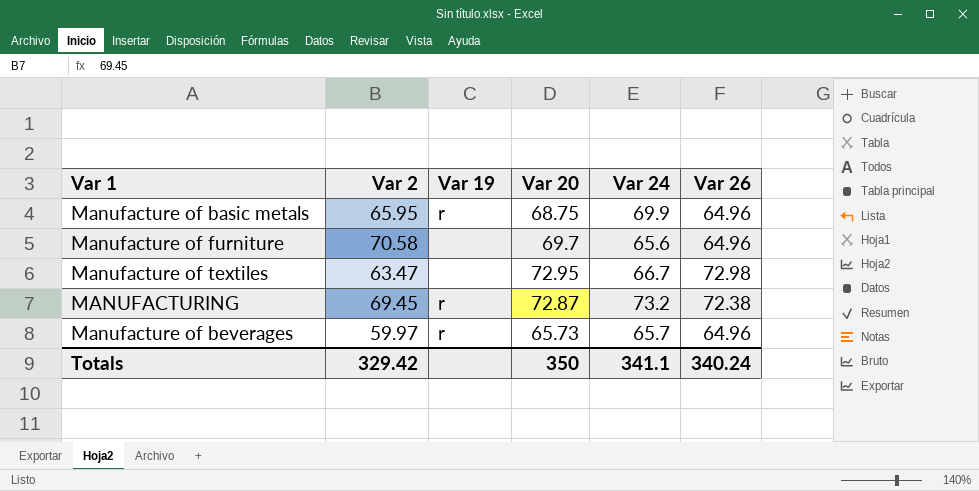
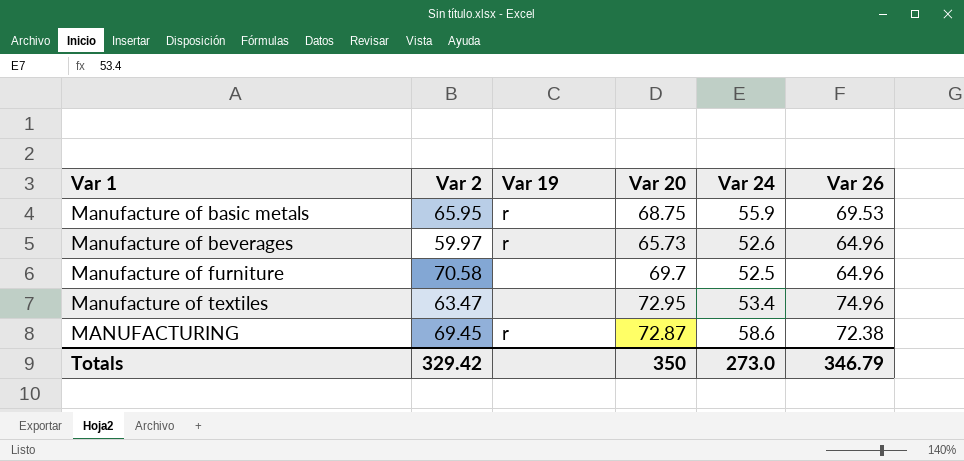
row order: none -> Var 1 ascending
Manufacture of basic metals | Var 24: 69.9 -> 55.9
Manufacture of basic metals | Var 26: 64.96 -> 69.53
Manufacture of beverages | Var 24: 65.7 -> 52.6
Manufacture of furniture | Var 24: 65.6 -> 52.5
Manufacture of textiles | Var 24: 66.7 -> 53.4
Manufacture of textiles | Var 26: 72.98 -> 74.96
MANUFACTURING | Var 24: 73.2 -> 58.6
Totals | Var 24: 341.1 -> 273.0
Totals | Var 26: 340.24 -> 346.79

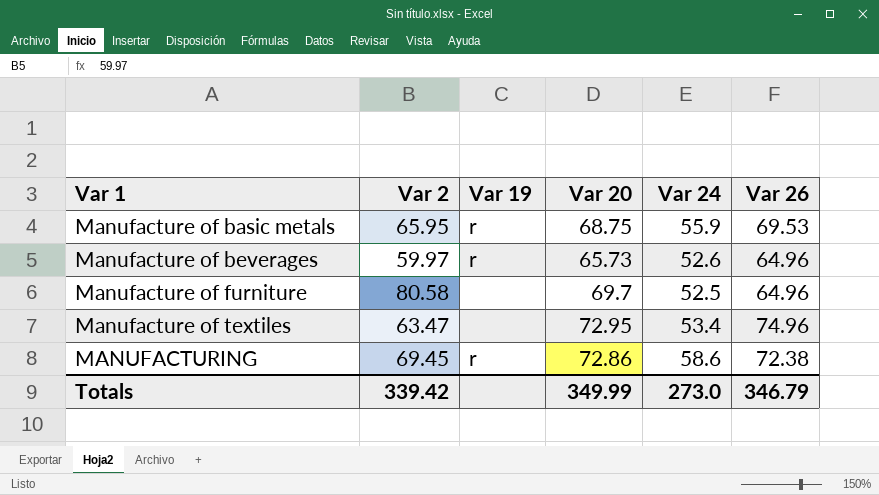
Manufacture of furniture | Var 2: 70.58 -> 80.58
MANUFACTURING | Var 20: 72.87 -> 72.86
Totals | Var 2: 329.42 -> 339.42
Totals | Var 20: 350 -> 349.99

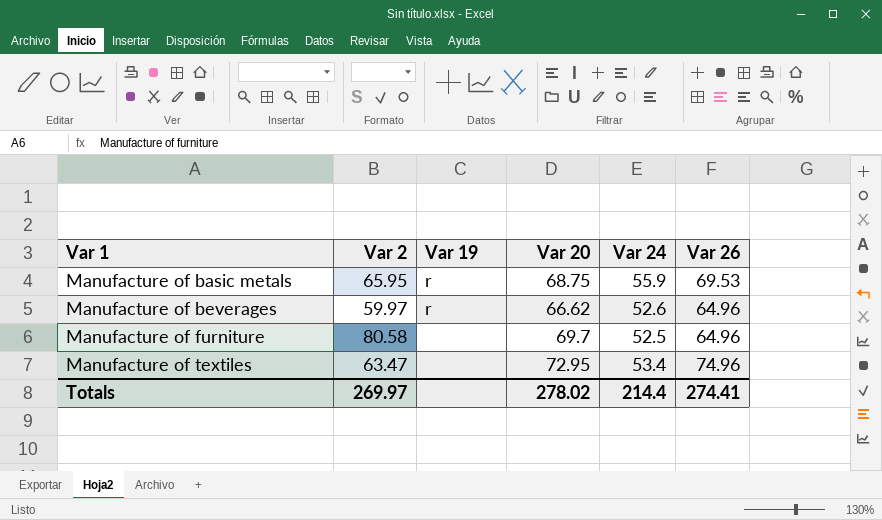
row MANUFACTURING: 69.45 | r | 72.86 | 58.6 | 72.38 -> none
Manufacture of beverages | Var 20: 65.73 -> 66.62
Totals | Var 2: 339.42 -> 269.97
Totals | Var 20: 349.99 -> 278.02
Totals | Var 24: 273.0 -> 214.4
Totals | Var 26: 346.79 -> 274.41

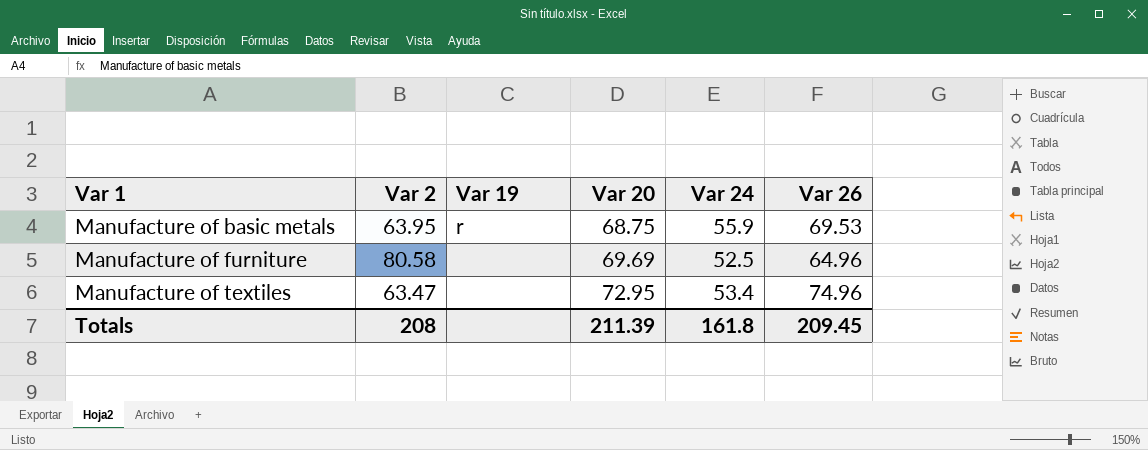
row Manufacture of beverages: 59.97 | r | 66.62 | 52.6 | 64.96 -> none
Manufacture of basic metals | Var 2: 65.95 -> 63.95
Manufacture of furniture | Var 20: 69.7 -> 69.69
Totals | Var 2: 269.97 -> 208
Totals | Var 20: 278.02 -> 211.39
Totals | Var 24: 214.4 -> 161.8
Totals | Var 26: 274.41 -> 209.45

